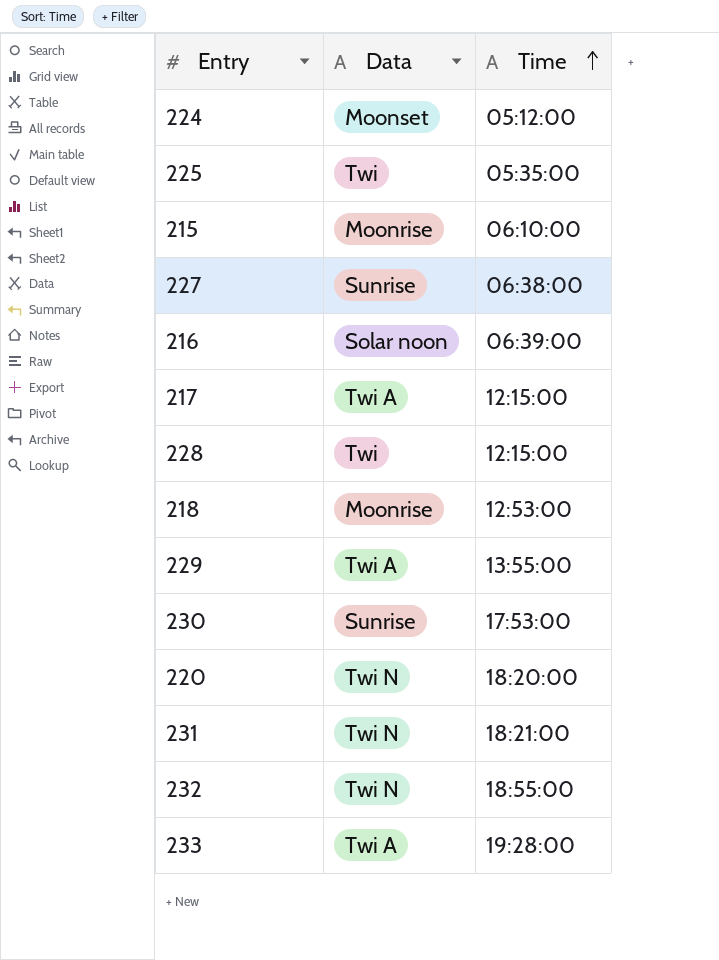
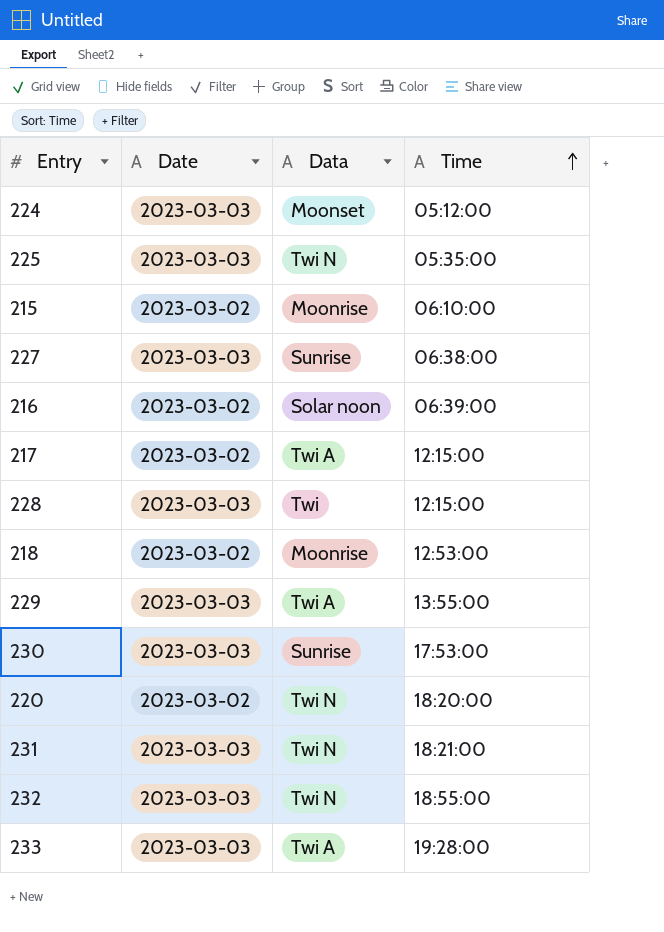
column Date | position: none -> 2
225 | Data: Twi -> Twi N

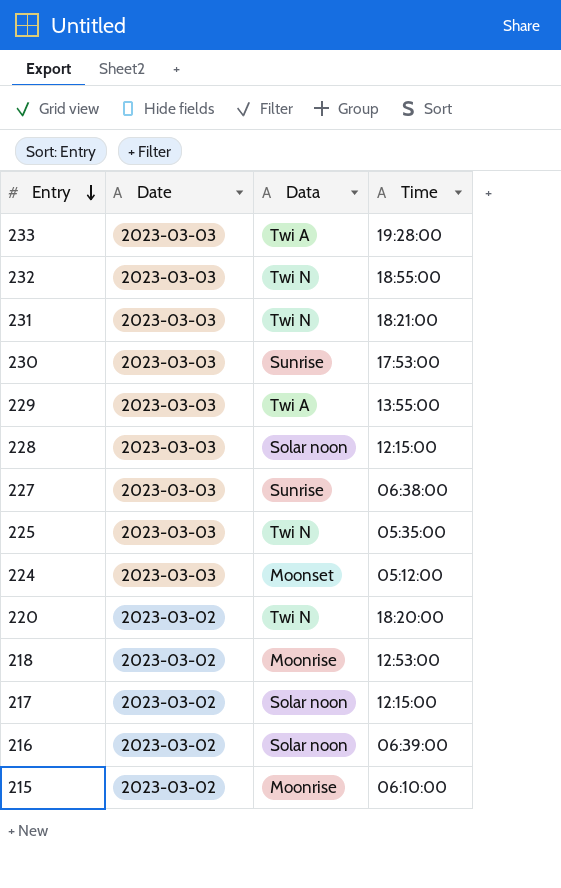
row order: Time ascending -> Entry descending
228 | Data: Twi -> Solar noon
217 | Data: Twi A -> Solar noon

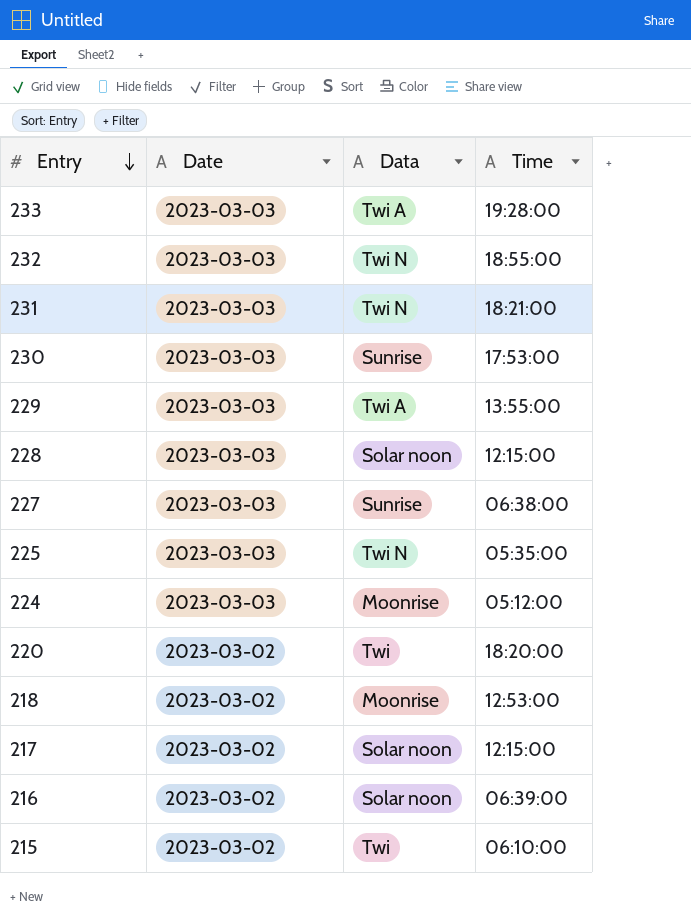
224 | Data: Moonset -> Moonrise
220 | Data: Twi N -> Twi
215 | Data: Moonrise -> Twi

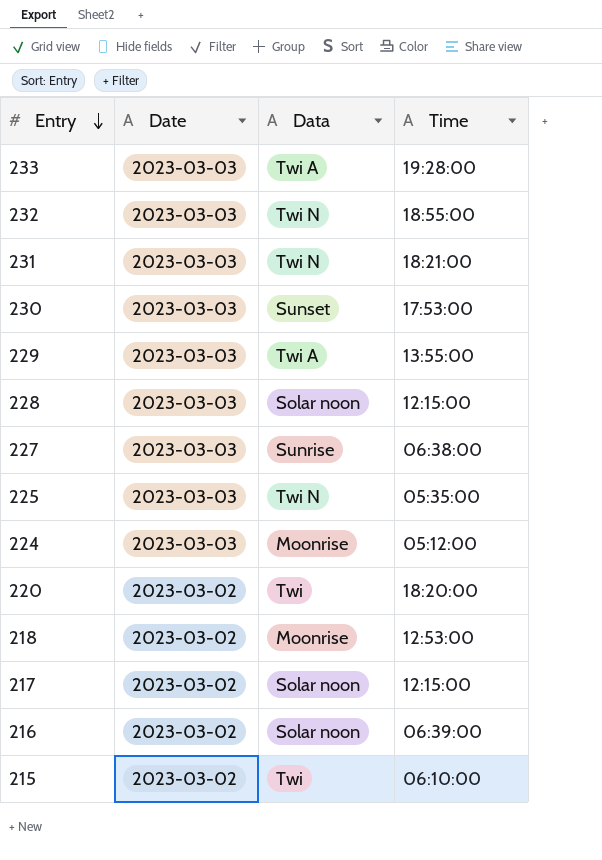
230 | Data: Sunrise -> Sunset

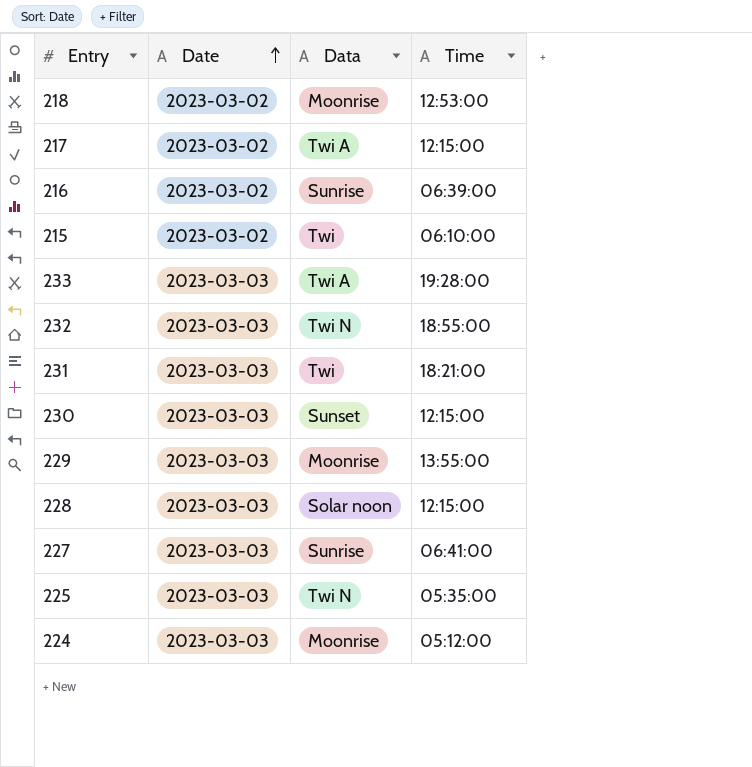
row order: Entry descending -> Date ascending
row 220: 2023-03-02 | Twi | 18:20:00 -> none
217 | Data: Solar noon -> Twi A
216 | Data: Solar noon -> Sunrise
231 | Data: Twi N -> Twi
230 | Time: 17:53:00 -> 12:15:00
229 | Data: Twi A -> Moonrise
227 | Time: 06:38:00 -> 06:41:00

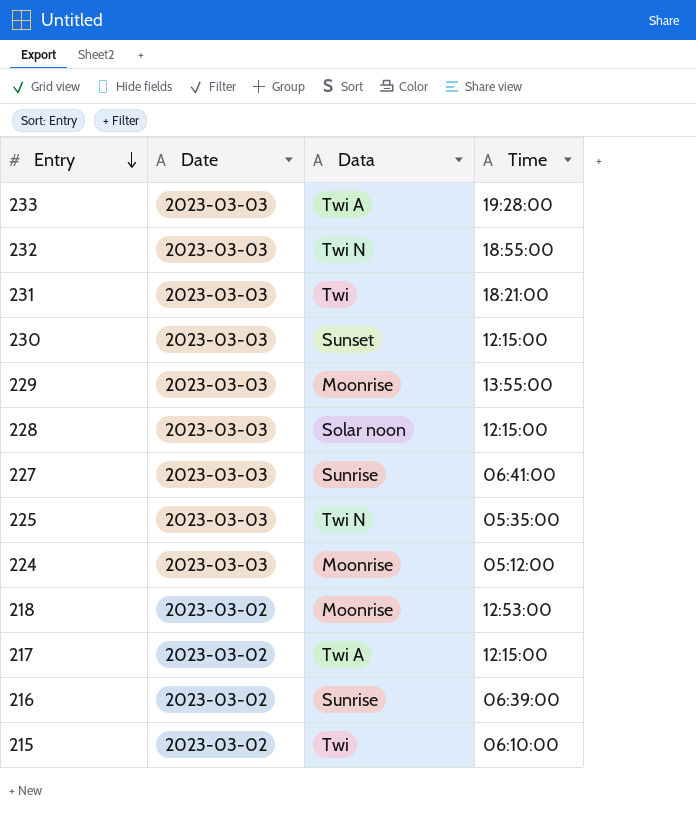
row order: Date ascending -> Entry descending

